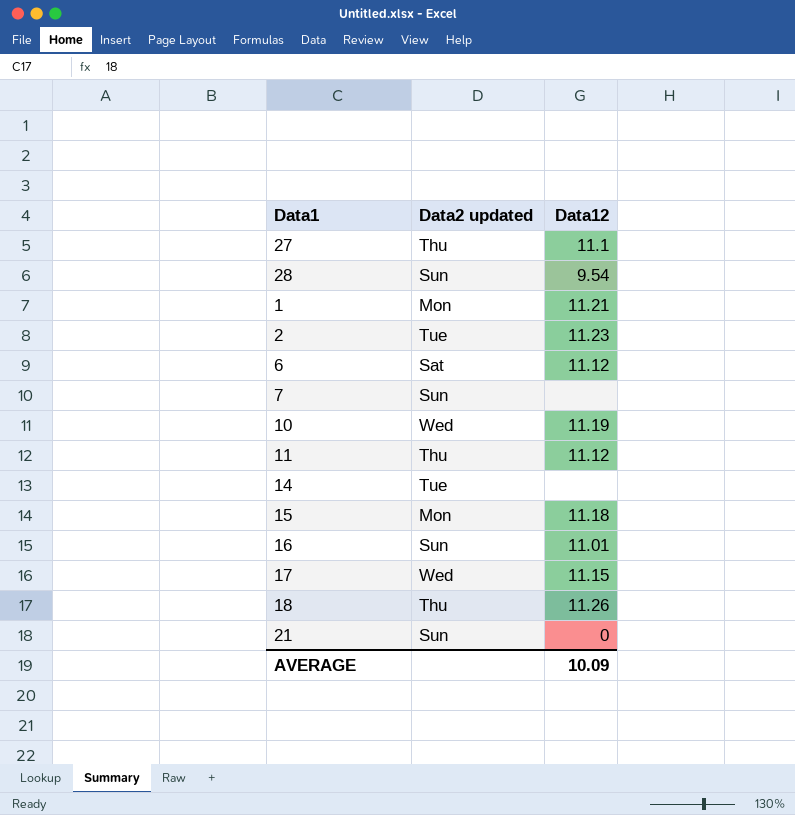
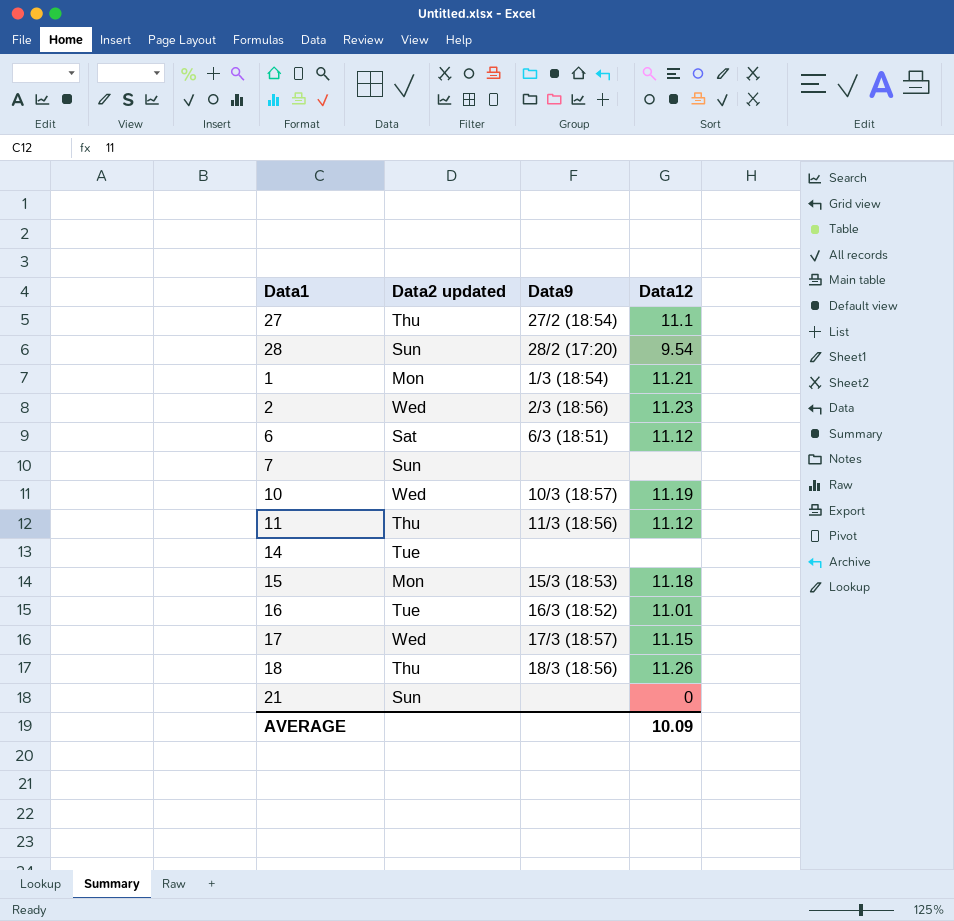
column Data9 | position: none -> 3
2 | Data2 updated: Tue -> Wed
16 | Data2 updated: Sun -> Tue

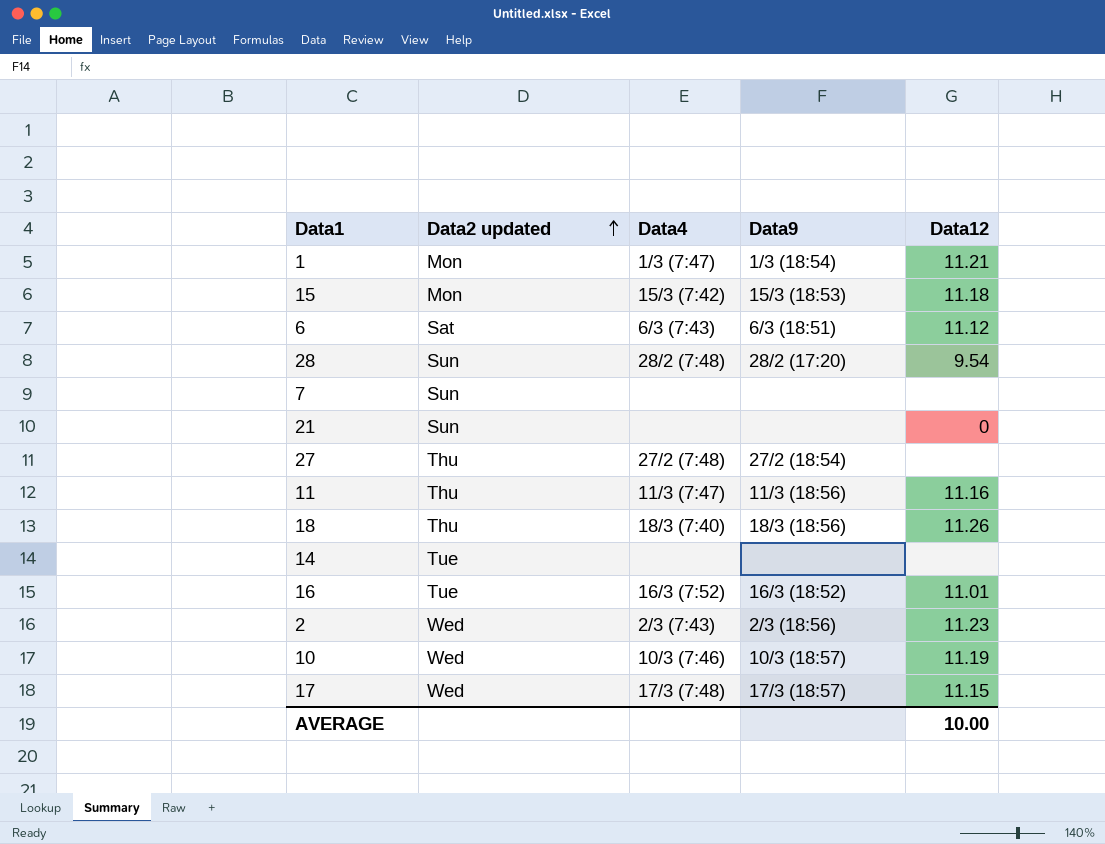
row order: none -> Data2 updated ascending
column Data4 | position: none -> 3
27 | Data12: 11.1 -> none
11 | Data12: 11.12 -> 11.16
AVERAGE | Data12: 10.09 -> 10.00

